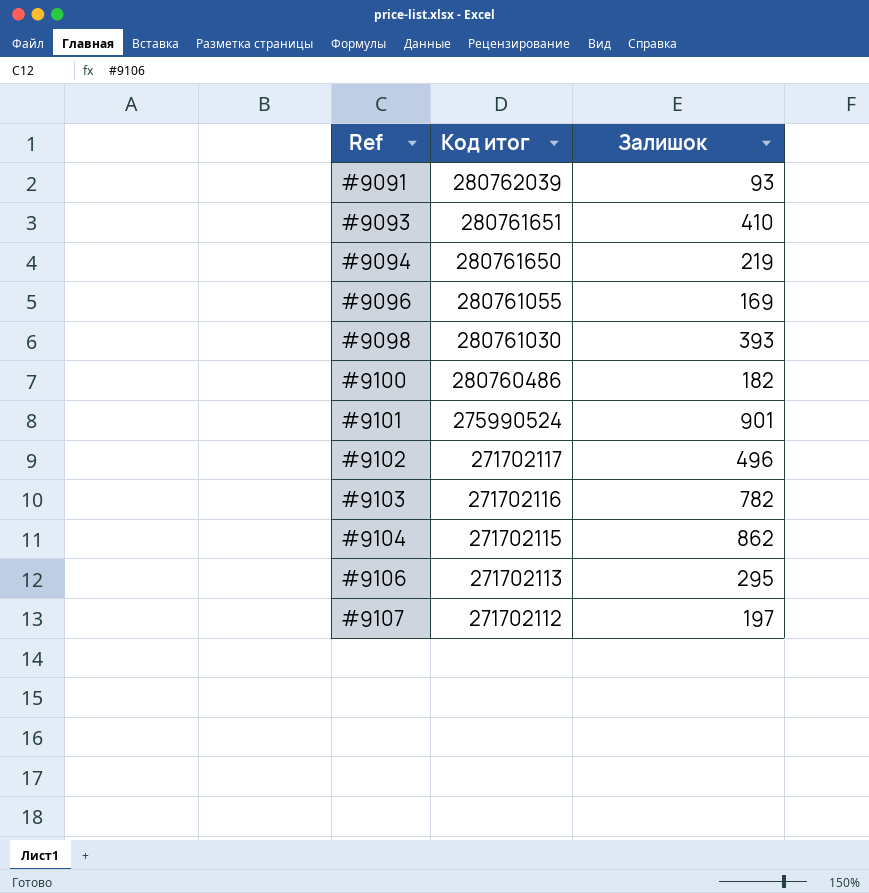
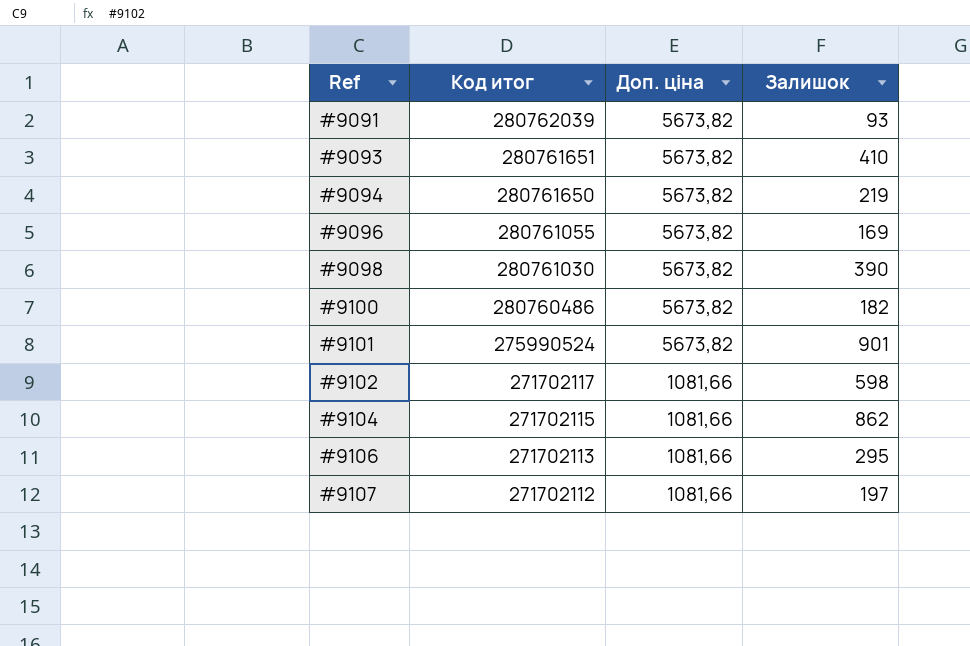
column Доп. ціна | position: none -> 3
row #9103: 271702116 | 782 -> none
#9098 | Залишок: 393 -> 390
#9102 | Залишок: 496 -> 598

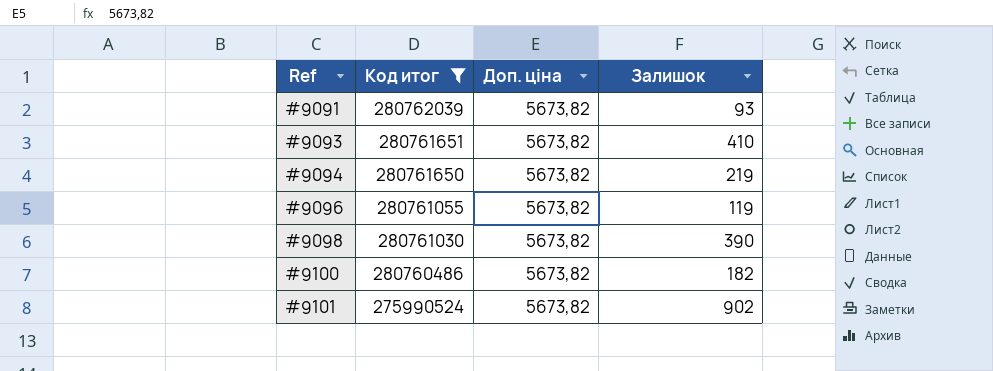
filter: none -> Код итог >= 275990524
#9096 | Залишок: 169 -> 119
#9101 | Залишок: 901 -> 902

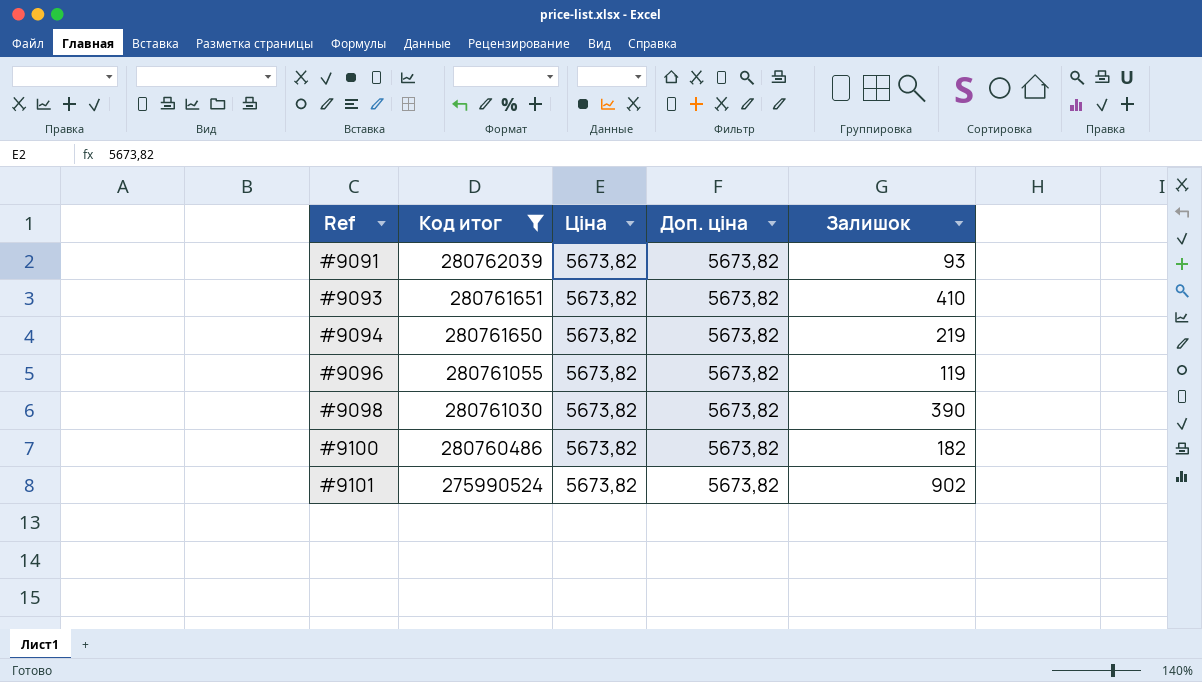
column Ціна | position: none -> 3

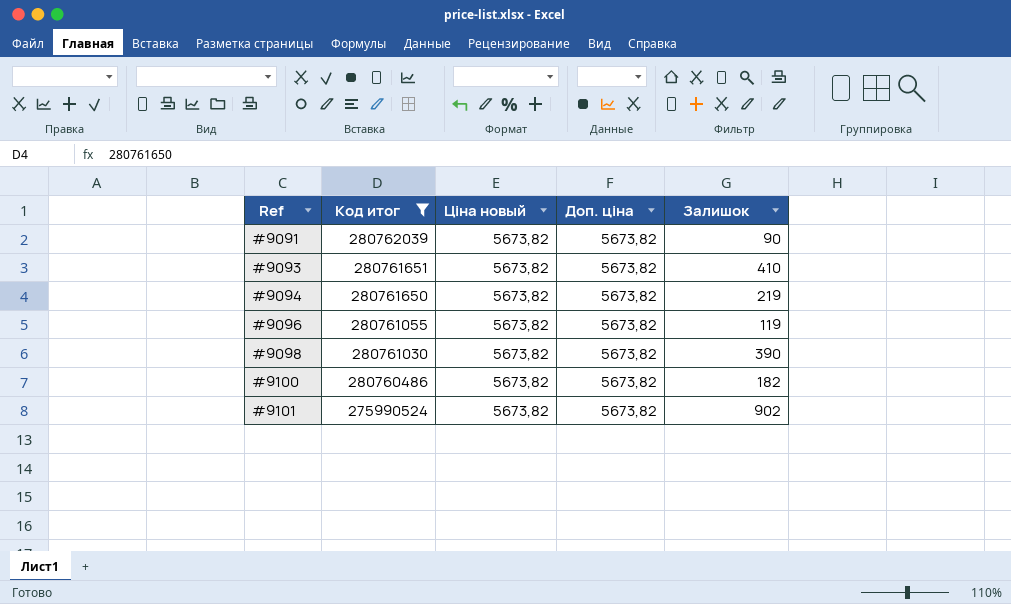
column name: Ціна -> Ціна новый
#9091 | Залишок: 93 -> 90

